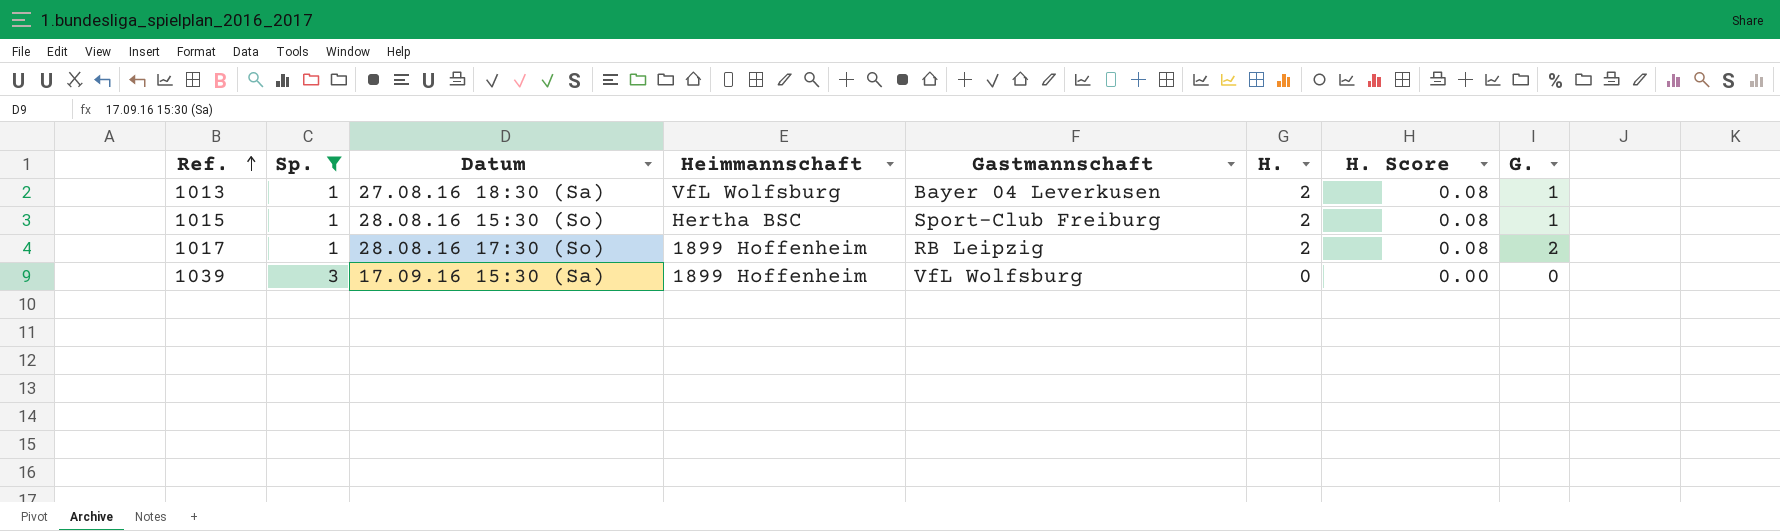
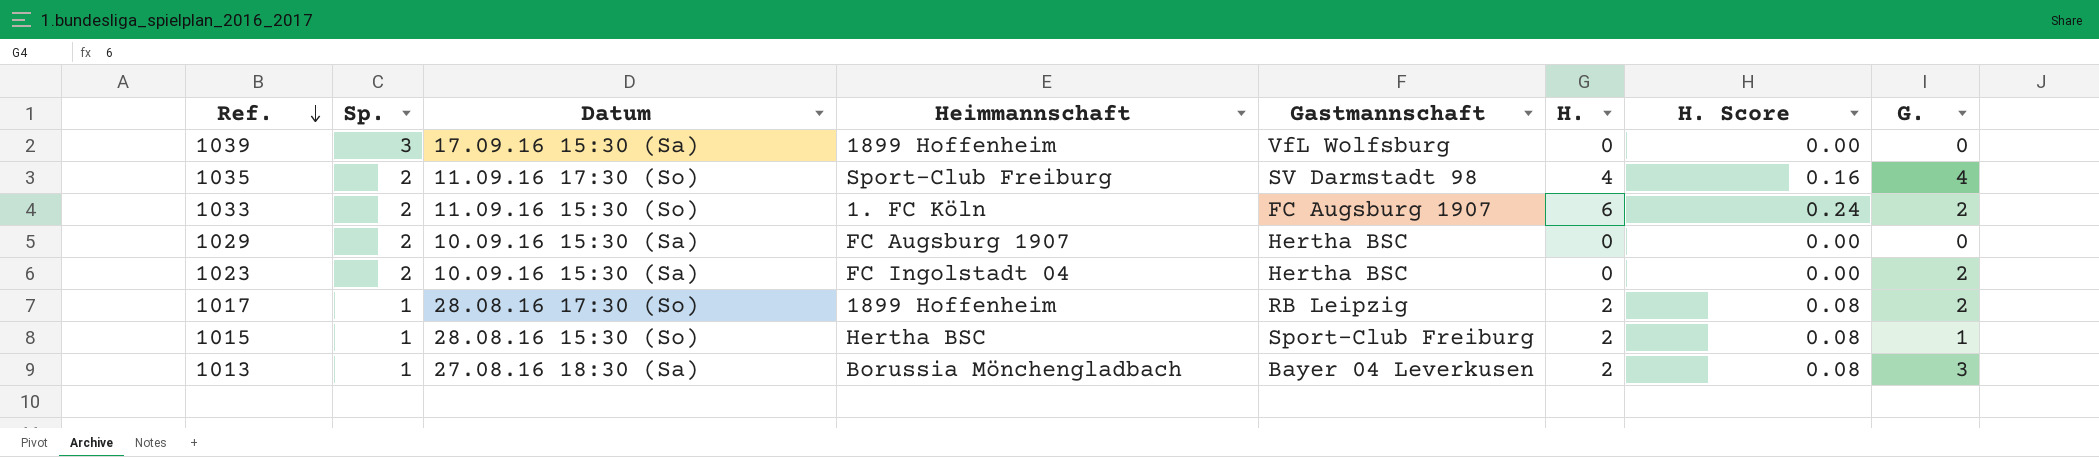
filter: Sp. != 2 -> none
row order: Ref. ascending -> Ref. descending
1013 | Heimmannschaft: VfL Wolfsburg -> Borussia Mönchengladbach
1013 | G.: 1 -> 3

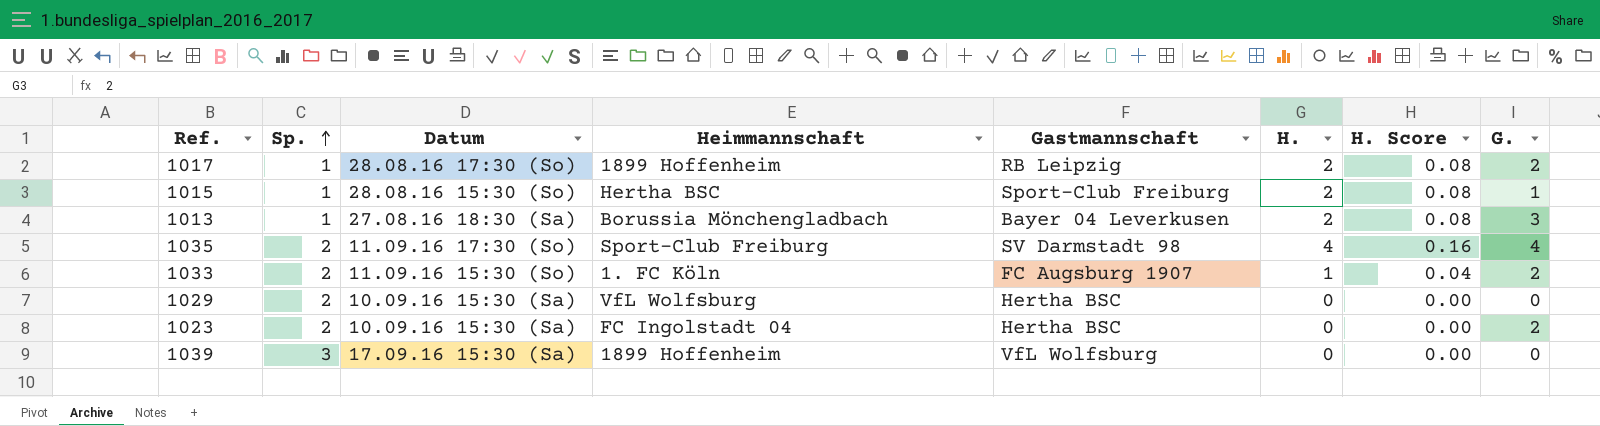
row order: Ref. descending -> Sp. ascending
1033 | H.: 6 -> 1
1033 | H. Score: 0.24 -> 0.04
1029 | Heimmannschaft: FC Augsburg 1907 -> VfL Wolfsburg

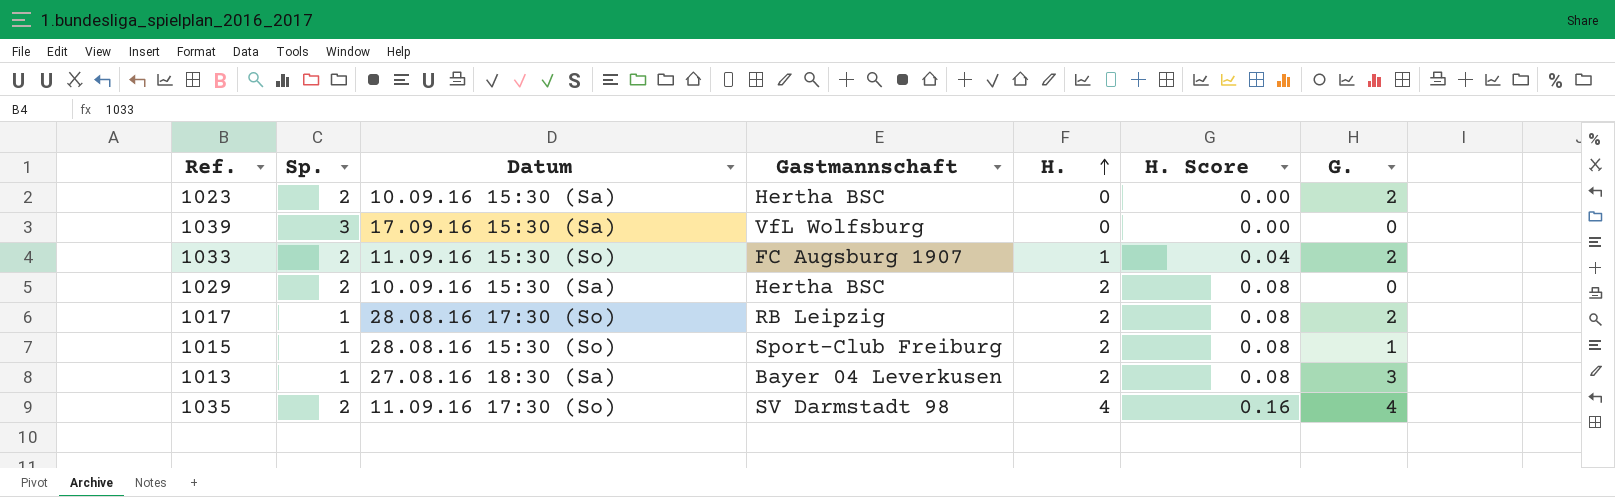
row order: Sp. ascending -> H. ascending
column Heimmannschaft | position: 4 -> none
1029 | H.: 0 -> 2
1029 | H. Score: 0.00 -> 0.08

